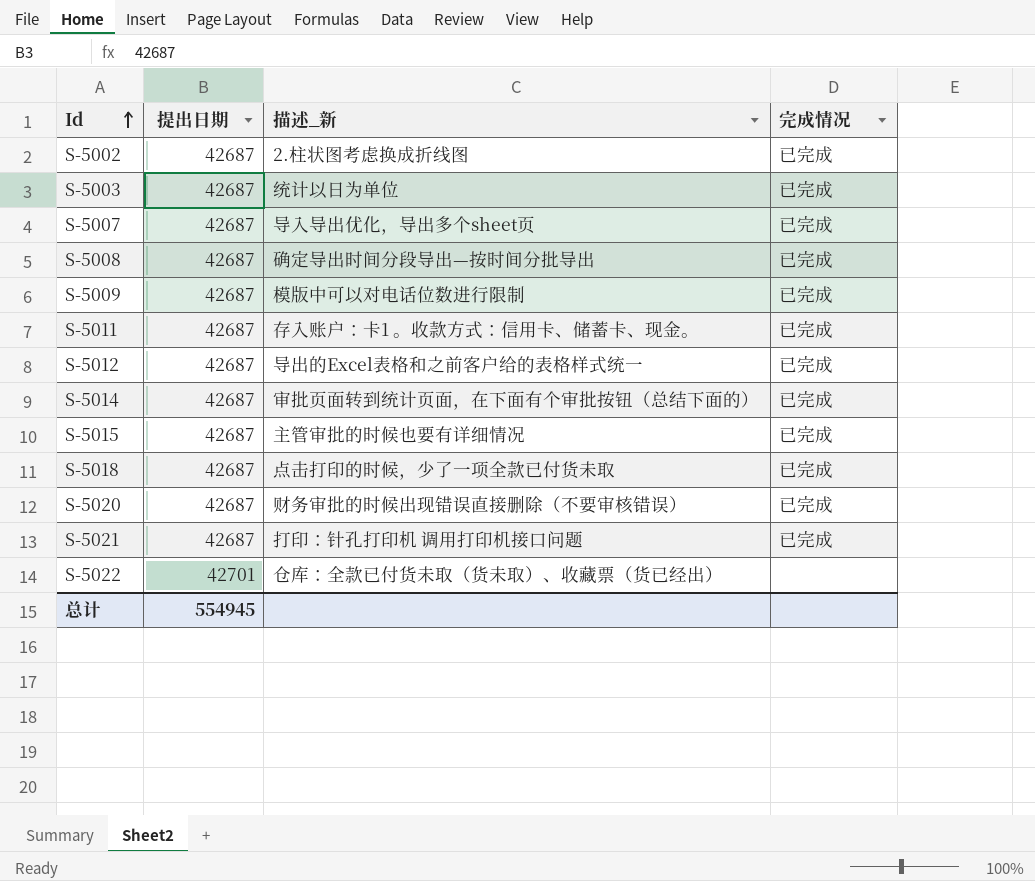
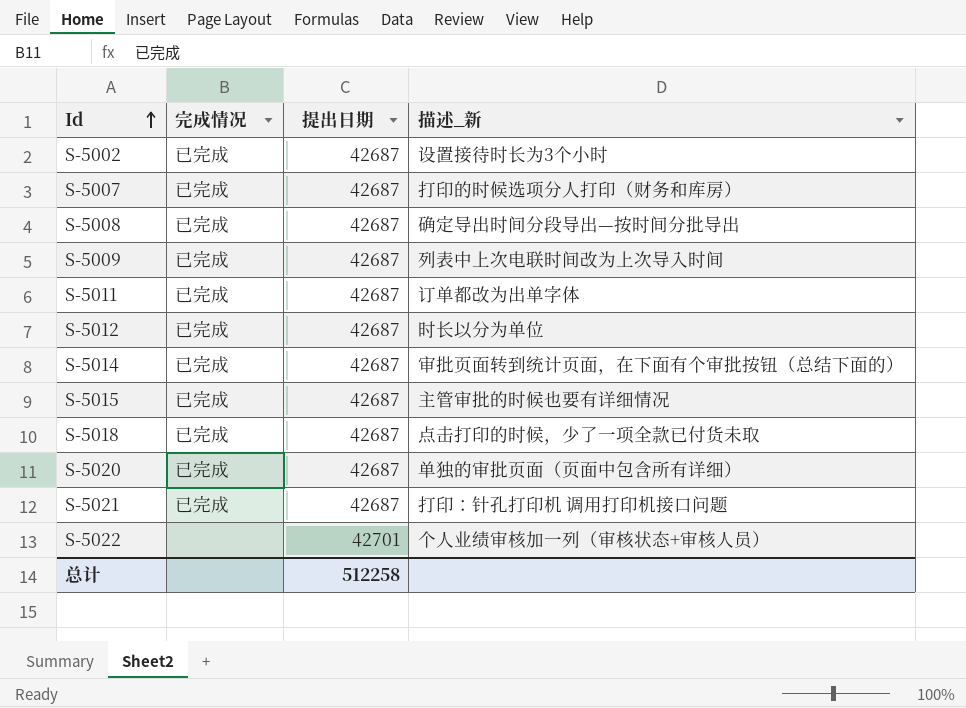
column 完成情况 | position: 4 -> 2
row S-5003: 42687 | 统计以日为单位 | 已完成 -> none
S-5002 | 描述_新: 2.柱状图考虑换成折线图 -> 设置接待时长为3个小时
S-5007 | 描述_新: 导入导出优化，导出多个sheet页 -> 打印的时候选项分人打印（财务和库房）
S-5009 | 描述_新: 模版中可以对电话位数进行限制 -> 列表中上次电联时间改为上次导入时间
S-5011 | 描述_新: 存入账户：卡1 。收款方式：信用卡、储蓄卡、现金。 -> 订单都改为出单字体
S-5012 | 描述_新: 导出的Excel表格和之前客户给的表格样式统一 -> 时长以分为单位
S-5020 | 描述_新: 财务审批的时候出现错误直接删除（不要审核错误） -> 单独的审批页面（页面中包含所有详细）
S-5022 | 描述_新: 仓库：全款已付货未取（货未取）、收藏票（货已经出） -> 个人业绩审核加一列（审核状态+审核人员）
总计 | 提出日期: 554945 -> 512258

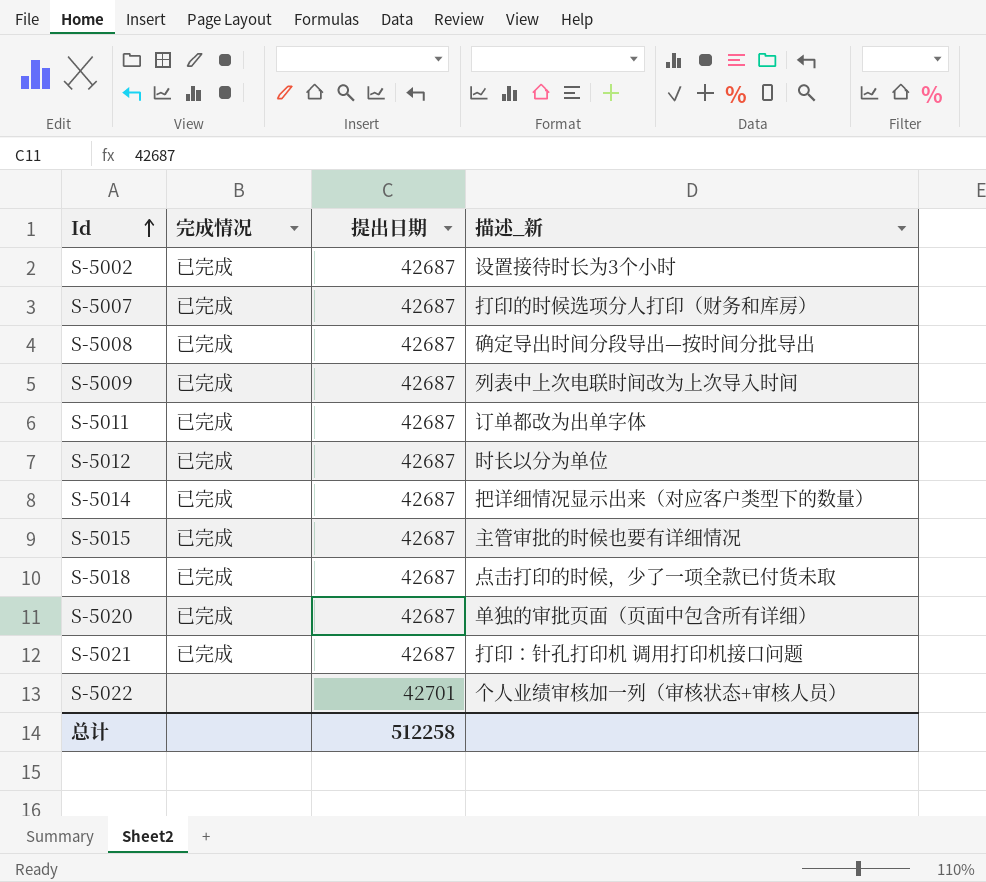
S-5014 | 描述_新: 审批页面转到统计页面，在下面有个审批按钮（总结下面的） -> 把详细情况显示出来（对应客户类型下的数量）

